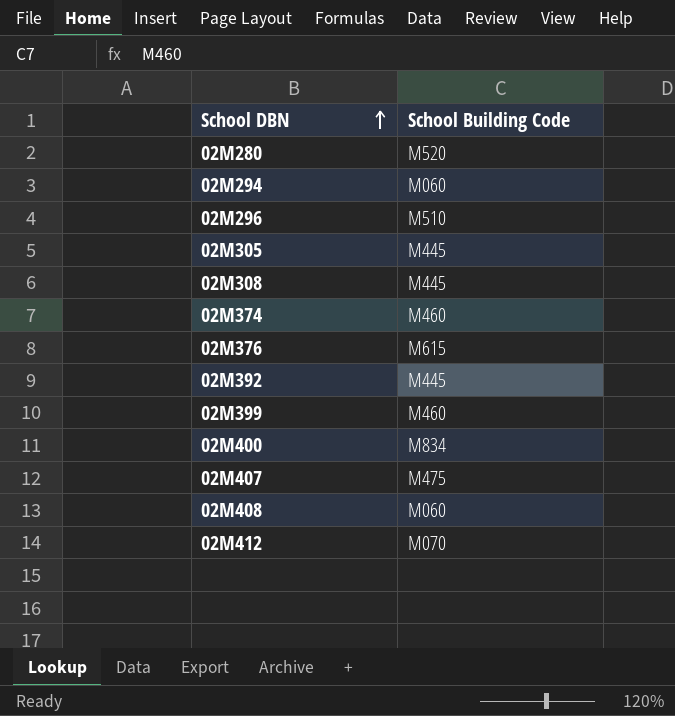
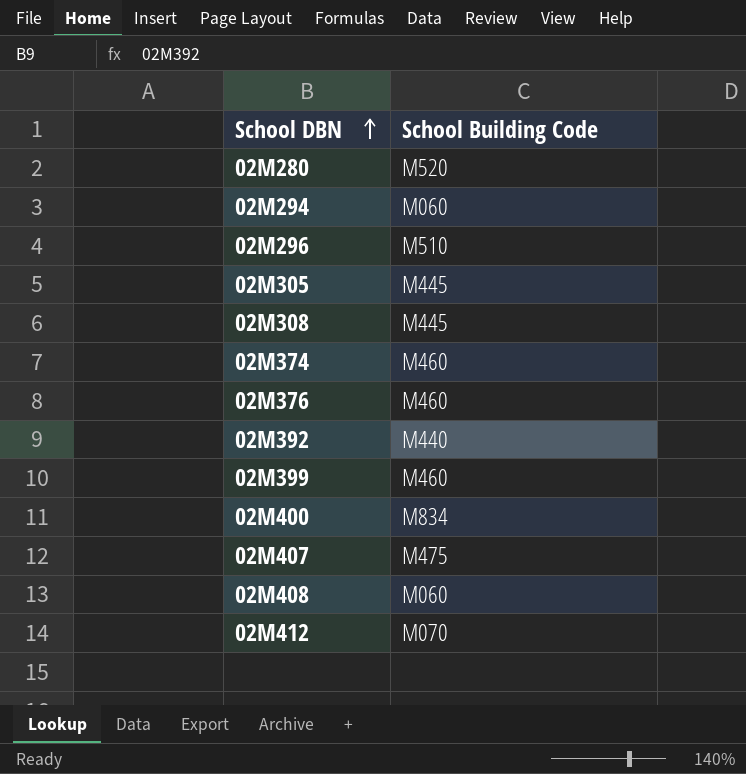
02M376 | School Building Code: M615 -> M460
02M392 | School Building Code: M445 -> M440

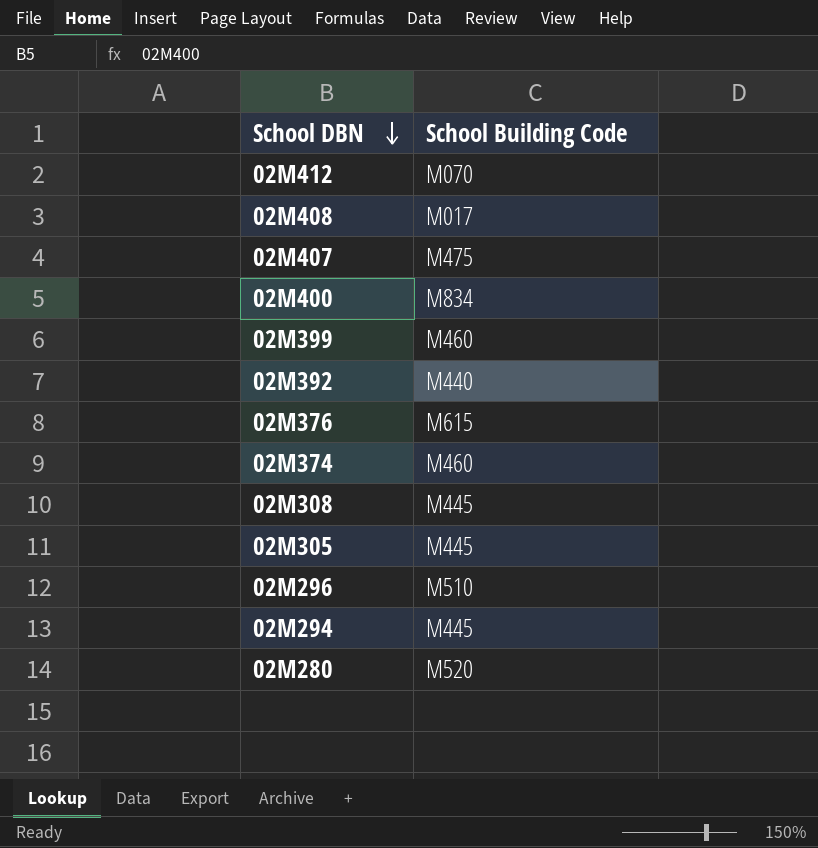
row order: School DBN ascending -> School DBN descending
02M408 | School Building Code: M060 -> M017
02M376 | School Building Code: M460 -> M615
02M294 | School Building Code: M060 -> M445

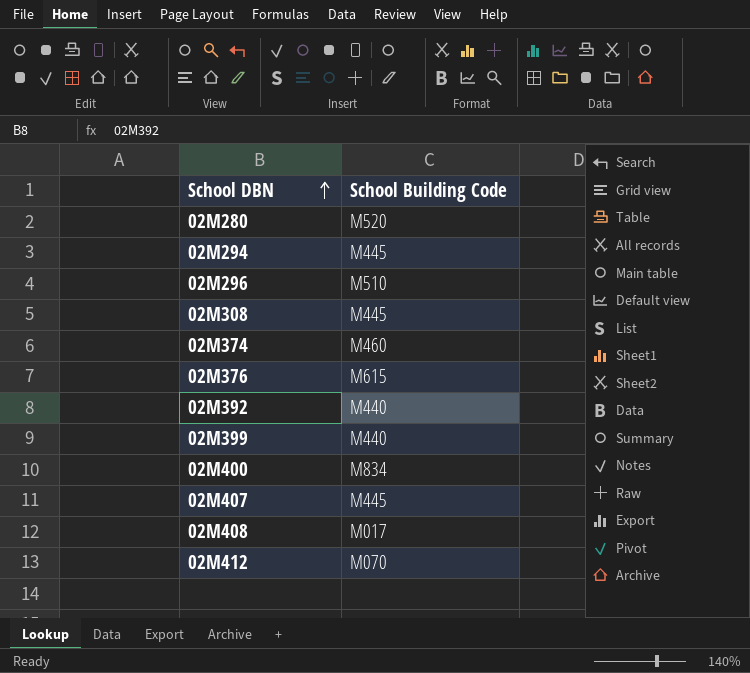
row order: School DBN descending -> School DBN ascending
row 02M305: M445 -> none
02M399 | School Building Code: M460 -> M440
02M407 | School Building Code: M475 -> M445

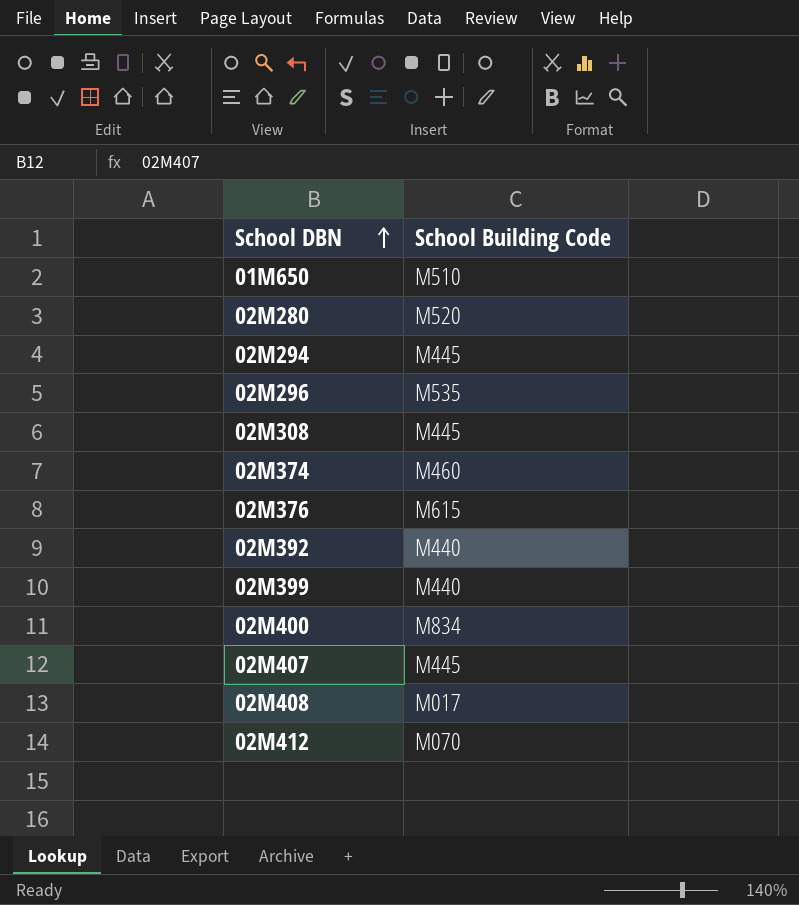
row 01M650: none -> M510
02M296 | School Building Code: M510 -> M535

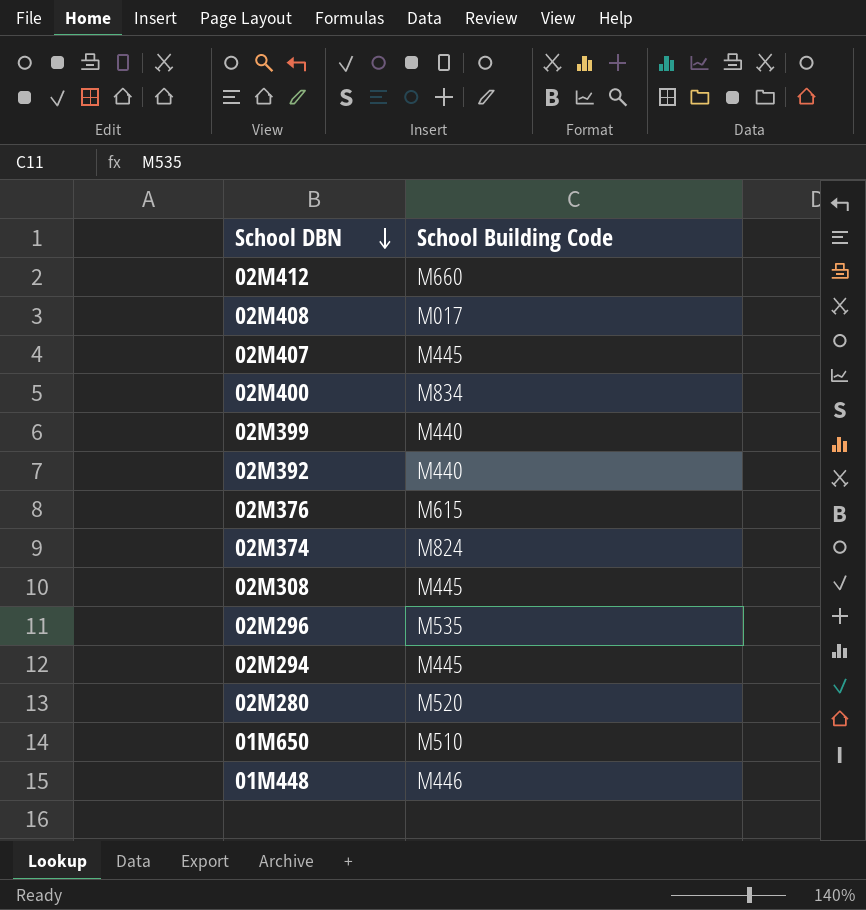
row order: School DBN ascending -> School DBN descending
02M412 | School Building Code: M070 -> M660
02M374 | School Building Code: M460 -> M824
row 01M448: none -> M446

